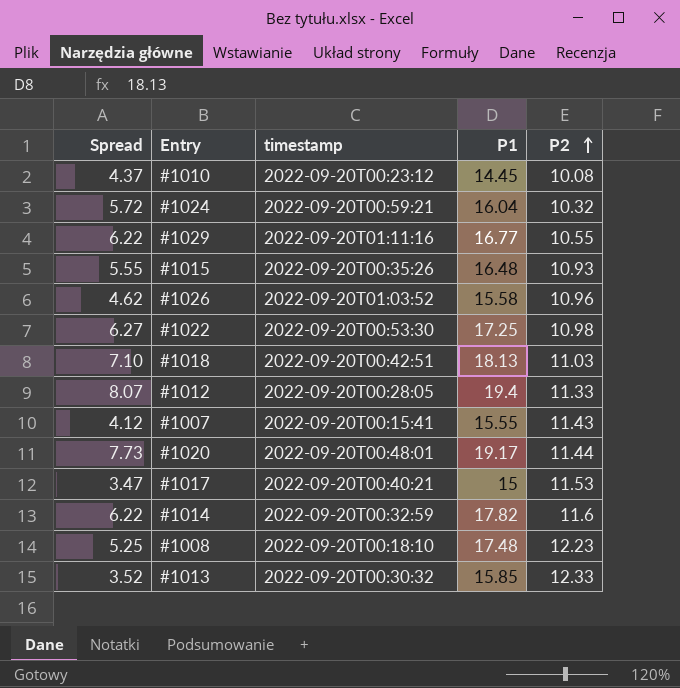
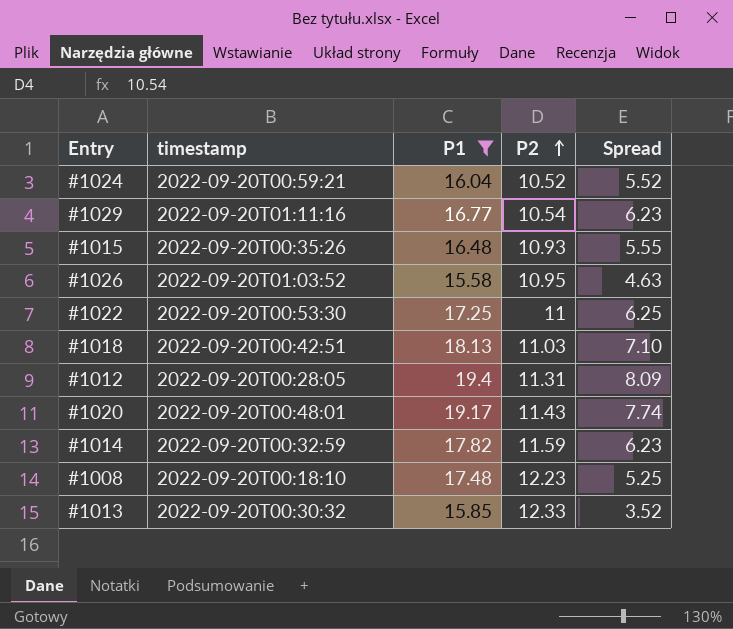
filter: none -> P1 >= 15.58
column Spread | position: 1 -> 5
#1024 | P2: 10.32 -> 10.52
#1024 | Spread: 5.72 -> 5.52
#1029 | P2: 10.55 -> 10.54
#1029 | Spread: 6.22 -> 6.23
#1026 | P2: 10.96 -> 10.95
#1026 | Spread: 4.62 -> 4.63
#1022 | P2: 10.98 -> 11
#1022 | Spread: 6.27 -> 6.25
#1012 | P2: 11.33 -> 11.31
#1012 | Spread: 8.07 -> 8.09
#1020 | P2: 11.44 -> 11.43
#1020 | Spread: 7.73 -> 7.74
#1014 | P2: 11.6 -> 11.59
#1014 | Spread: 6.22 -> 6.23

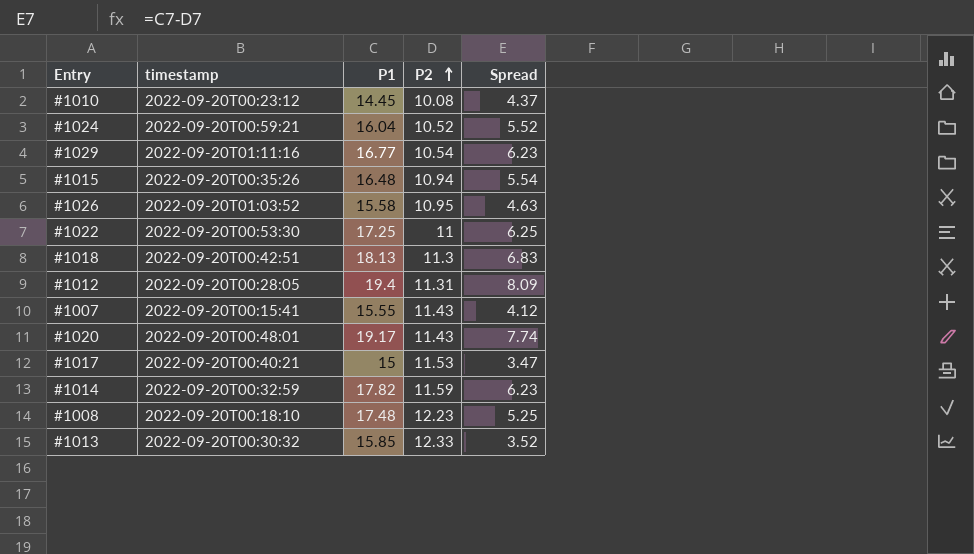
filter: P1 >= 15.58 -> none
#1015 | P2: 10.93 -> 10.94
#1015 | Spread: 5.55 -> 5.54
#1018 | P2: 11.03 -> 11.3
#1018 | Spread: 7.10 -> 6.83

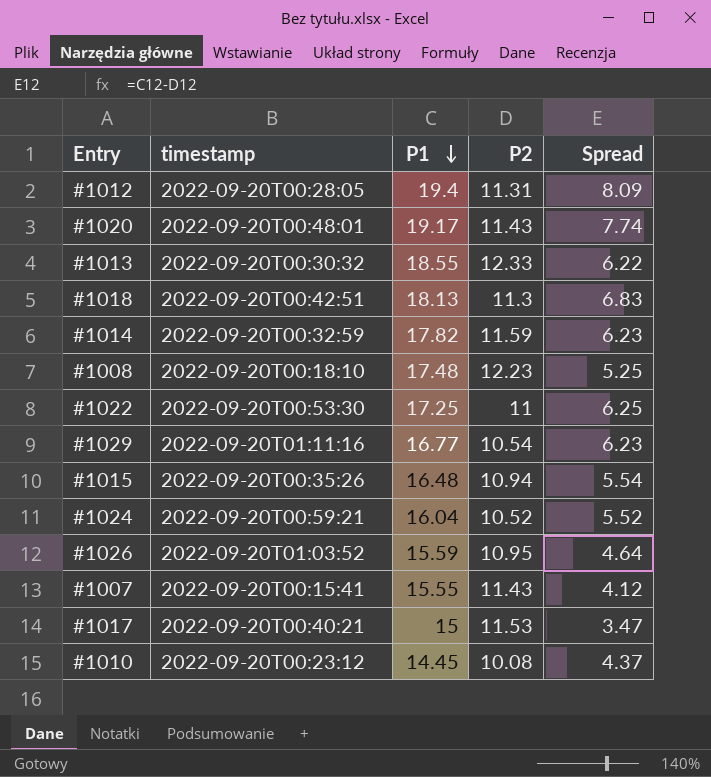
row order: P2 ascending -> P1 descending
#1013 | P1: 15.85 -> 18.55
#1013 | Spread: 3.52 -> 6.22
#1026 | P1: 15.58 -> 15.59
#1026 | Spread: 4.63 -> 4.64

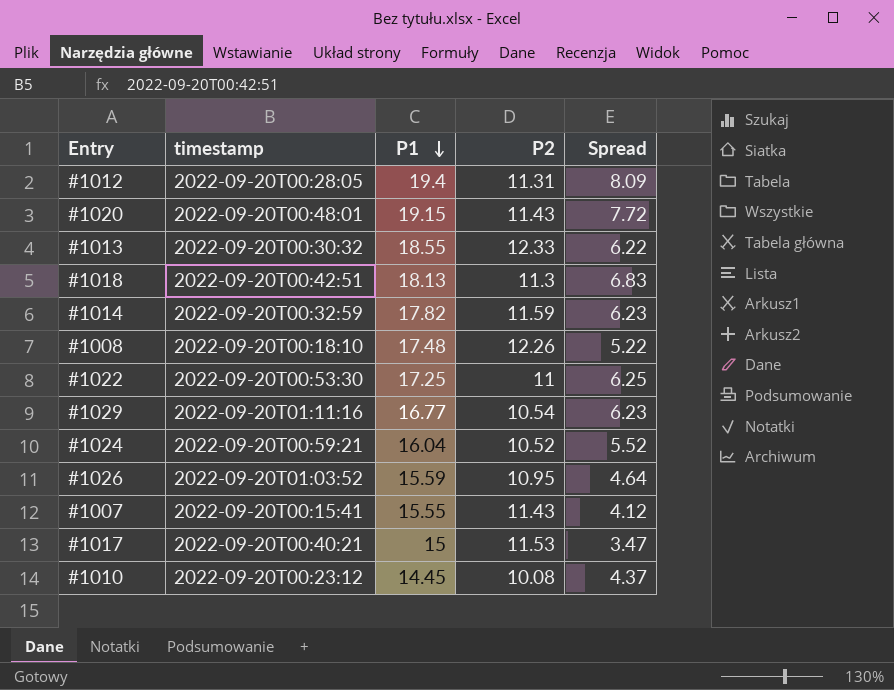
row #1015: 2022-09-20T00:35:26 | 16.48 | 10.94 | 5.54 -> none
#1020 | P1: 19.17 -> 19.15
#1020 | Spread: 7.74 -> 7.72
#1008 | P2: 12.23 -> 12.26
#1008 | Spread: 5.25 -> 5.22

